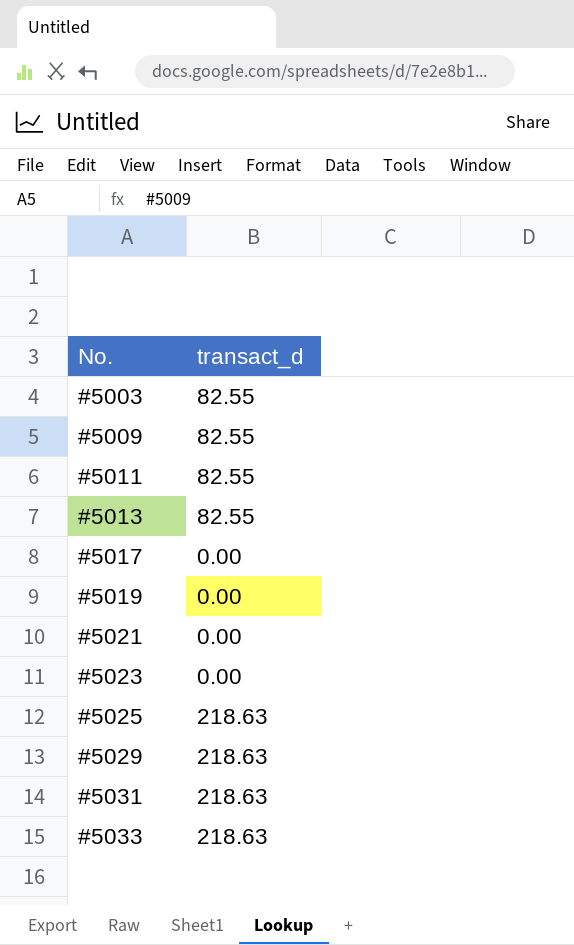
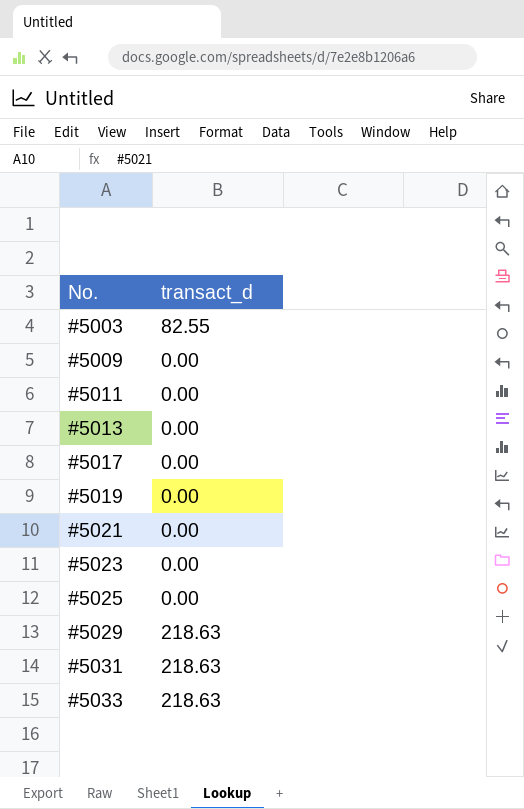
#5009 | transact_d: 82.55 -> 0.00
#5011 | transact_d: 82.55 -> 0.00
#5013 | transact_d: 82.55 -> 0.00
#5025 | transact_d: 218.63 -> 0.00

